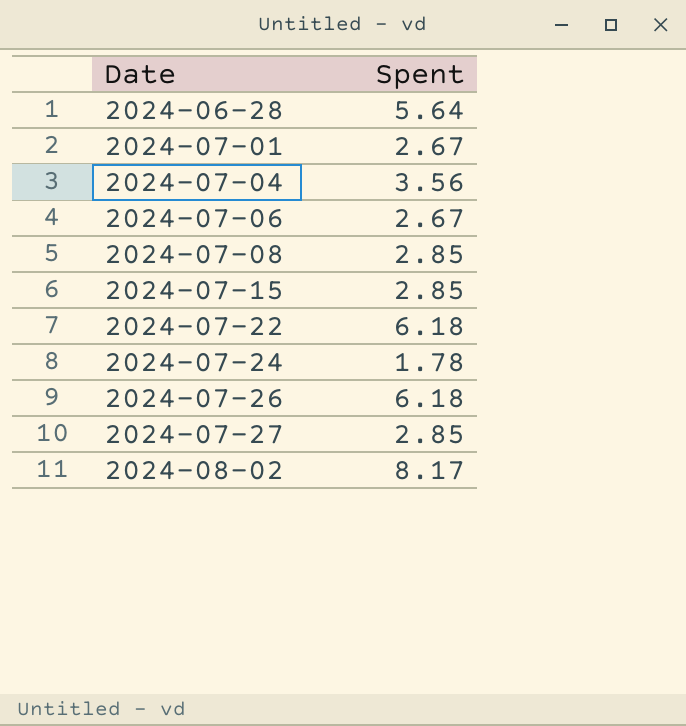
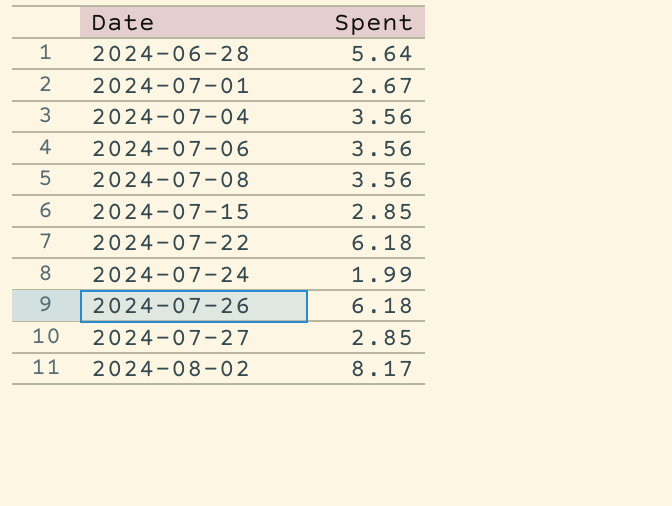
2024-07-06 | Spent: 2.67 -> 3.56
2024-07-08 | Spent: 2.85 -> 3.56
2024-07-24 | Spent: 1.78 -> 1.99

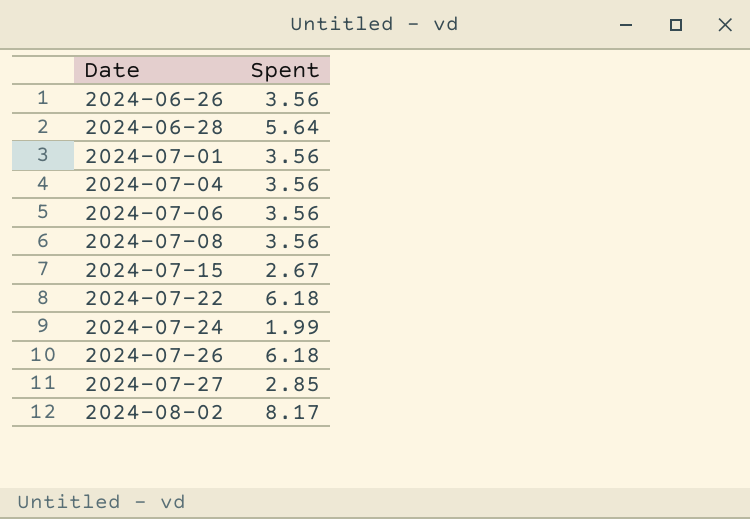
row 2024-06-26: none -> 3.56
2024-07-01 | Spent: 2.67 -> 3.56
2024-07-15 | Spent: 2.85 -> 2.67

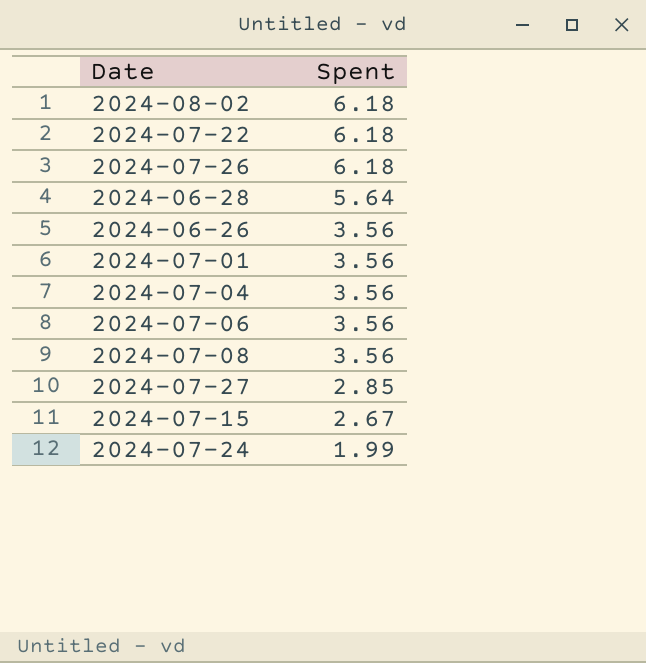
row order: Date ascending -> Spent descending
2024-08-02 | Spent: 8.17 -> 6.18

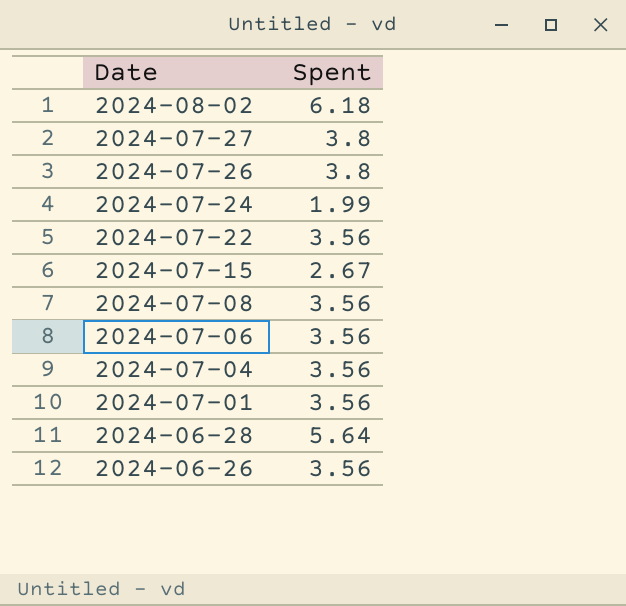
row order: Spent descending -> Date descending
2024-07-27 | Spent: 2.85 -> 3.8
2024-07-26 | Spent: 6.18 -> 3.8
2024-07-22 | Spent: 6.18 -> 3.56

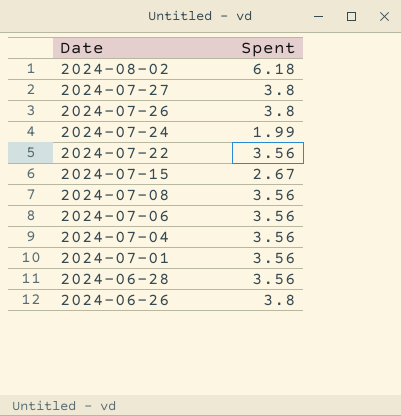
2024-06-28 | Spent: 5.64 -> 3.56
2024-06-26 | Spent: 3.56 -> 3.8

